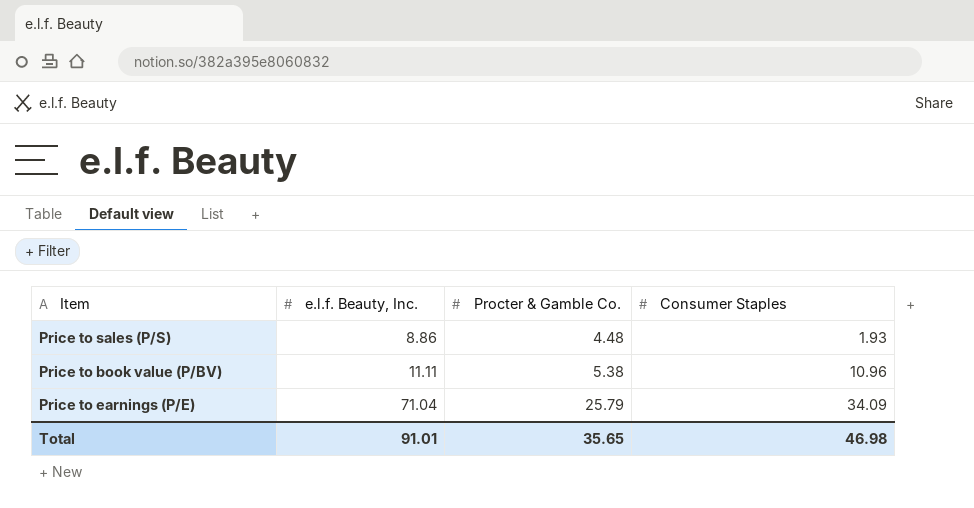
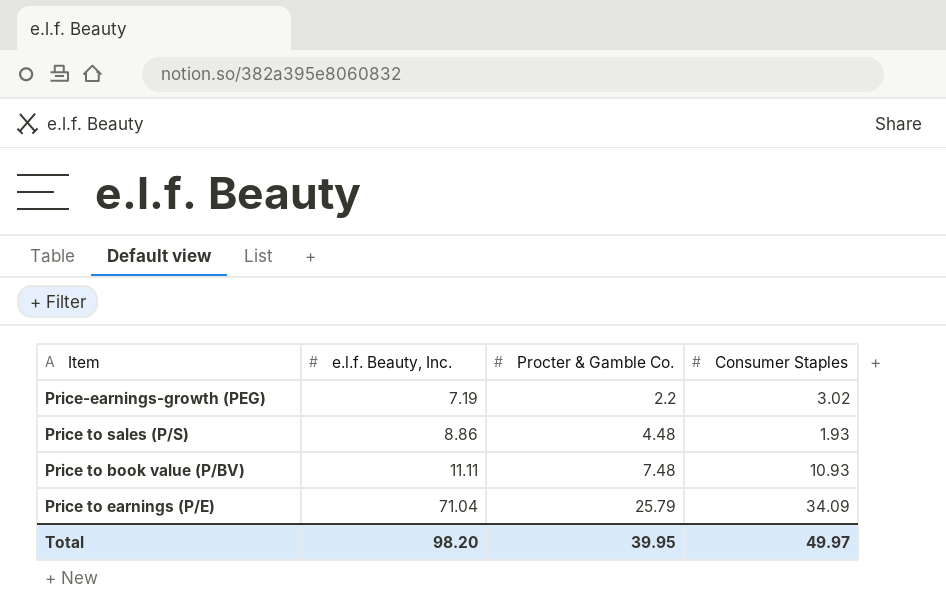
row Price-earnings-growth (PEG): none -> 7.19 | 2.2 | 3.02
Price to book value (P/BV) | Procter & Gamble Co.: 5.38 -> 7.48
Price to book value (P/BV) | Consumer Staples: 10.96 -> 10.93
Total | e.l.f. Beauty, Inc.: 91.01 -> 98.20
Total | Procter & Gamble Co.: 35.65 -> 39.95
Total | Consumer Staples: 46.98 -> 49.97

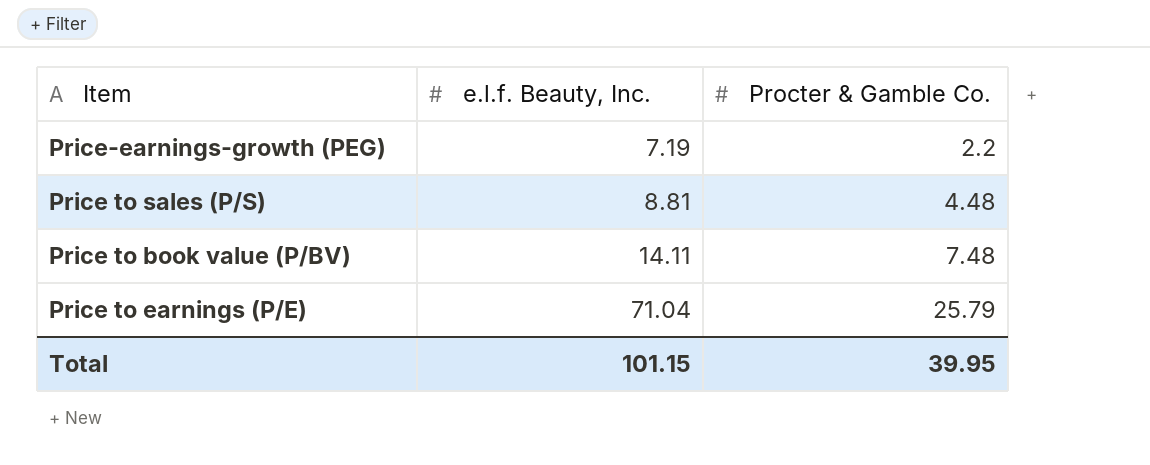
column Consumer Staples | position: 4 -> none
Price to sales (P/S) | e.l.f. Beauty, Inc.: 8.86 -> 8.81
Price to book value (P/BV) | e.l.f. Beauty, Inc.: 11.11 -> 14.11
Total | e.l.f. Beauty, Inc.: 98.20 -> 101.15

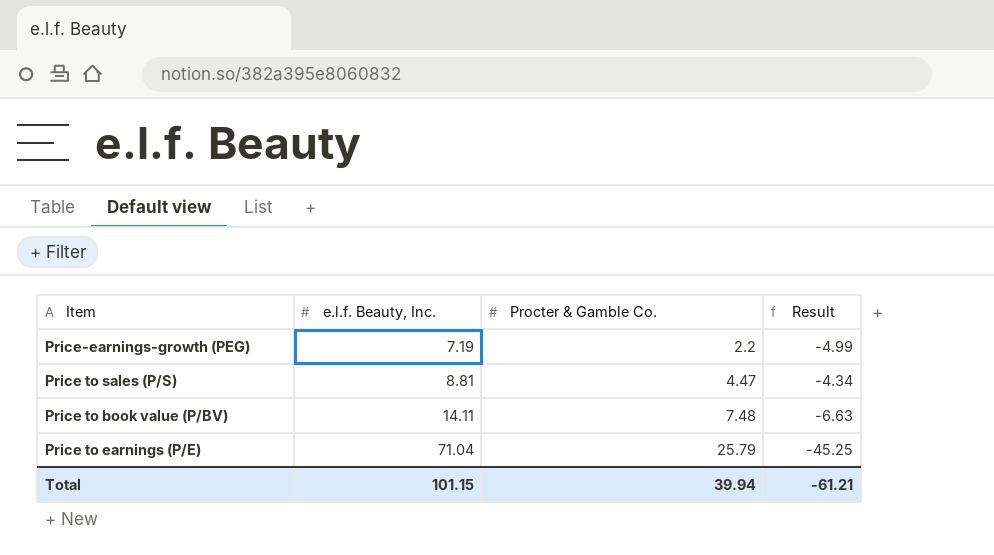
column Result | formula: none -> [Procter & Gamble Co.] - [e.l.f. Beauty, Inc.]
Price to sales (P/S) | Procter & Gamble Co.: 4.48 -> 4.47
Total | Procter & Gamble Co.: 39.95 -> 39.94

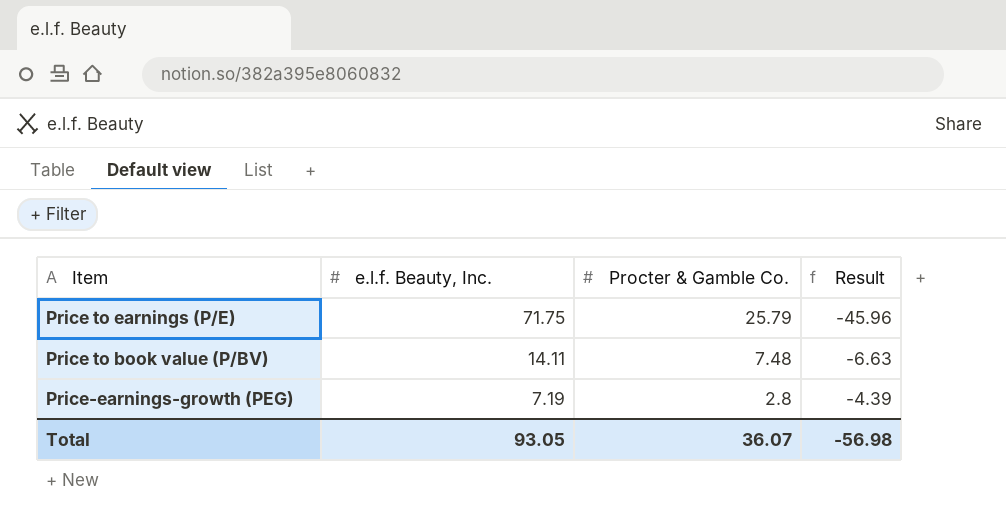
row order: e.l.f. Beauty, Inc. ascending -> e.l.f. Beauty, Inc. descending
row Price to sales (P/S): 8.81 | 4.47 | -4.34 -> none
Price to earnings (P/E) | e.l.f. Beauty, Inc.: 71.04 -> 71.75
Price to earnings (P/E) | Result: -45.25 -> -45.96
Price-earnings-growth (PEG) | Procter & Gamble Co.: 2.2 -> 2.8
Price-earnings-growth (PEG) | Result: -4.99 -> -4.39
Total | e.l.f. Beauty, Inc.: 101.15 -> 93.05
Total | Procter & Gamble Co.: 39.94 -> 36.07
Total | Result: -61.21 -> -56.98

